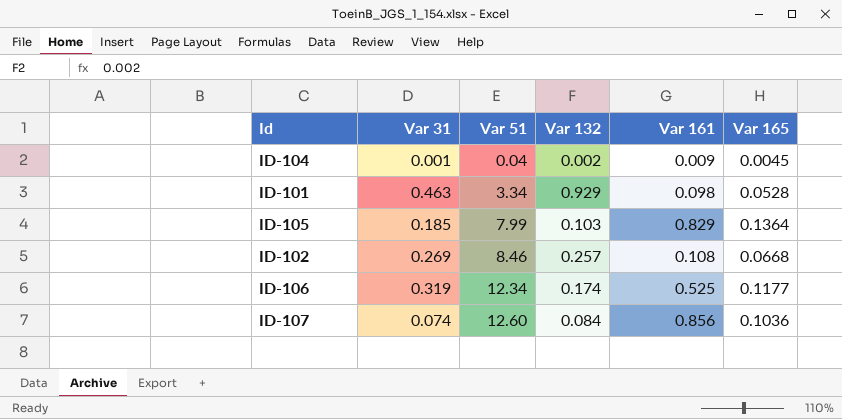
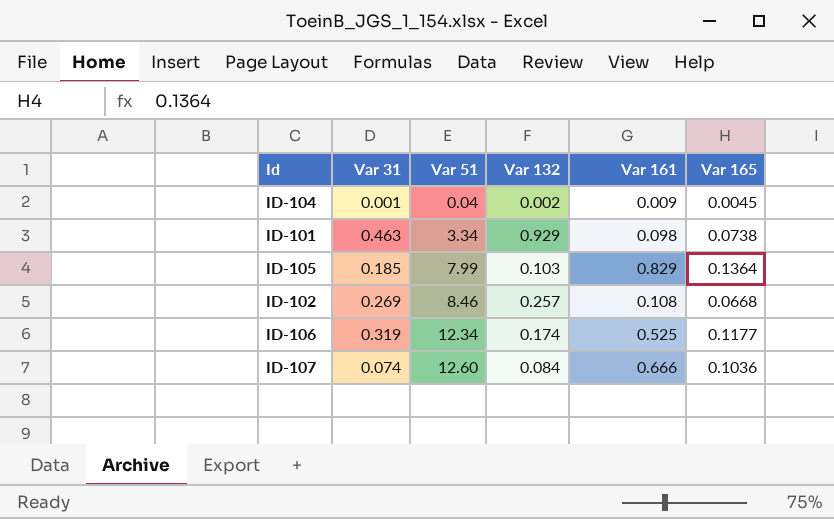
ID-101 | Var 165: 0.0528 -> 0.0738
ID-107 | Var 161: 0.856 -> 0.666

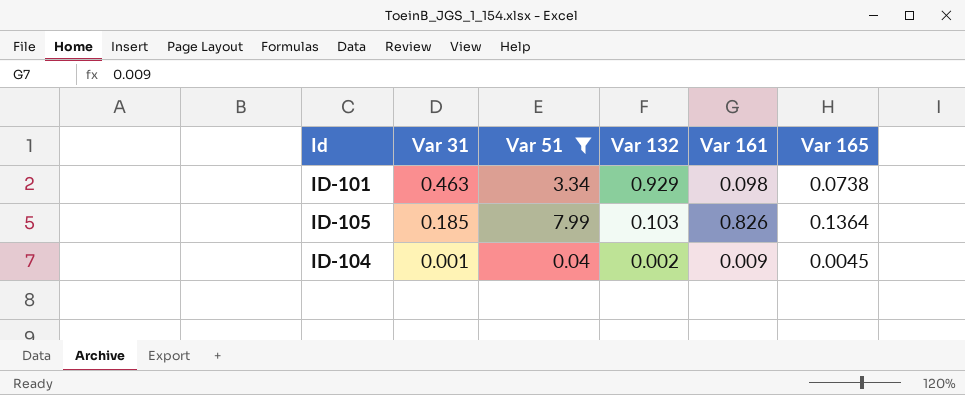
filter: none -> Var 51 <= 7.99
row order: Var 51 ascending -> Var 31 descending
ID-105 | Var 161: 0.829 -> 0.826

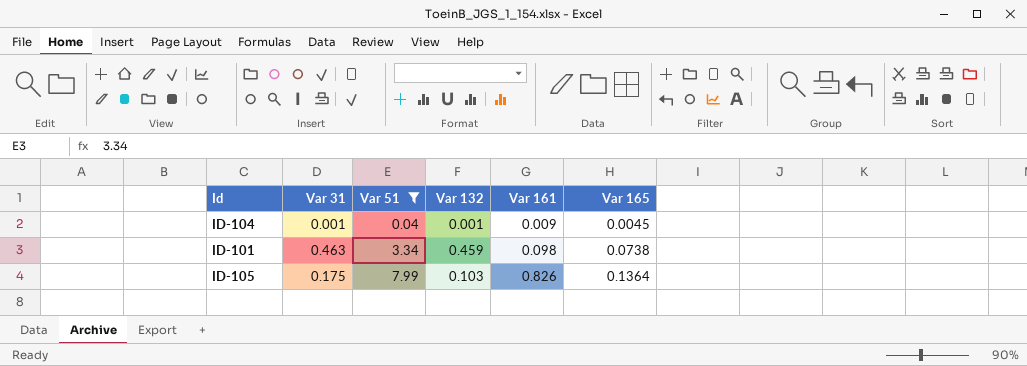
row order: Var 31 descending -> Var 51 ascending
ID-104 | Var 132: 0.002 -> 0.001
ID-101 | Var 132: 0.929 -> 0.459
ID-105 | Var 31: 0.185 -> 0.175

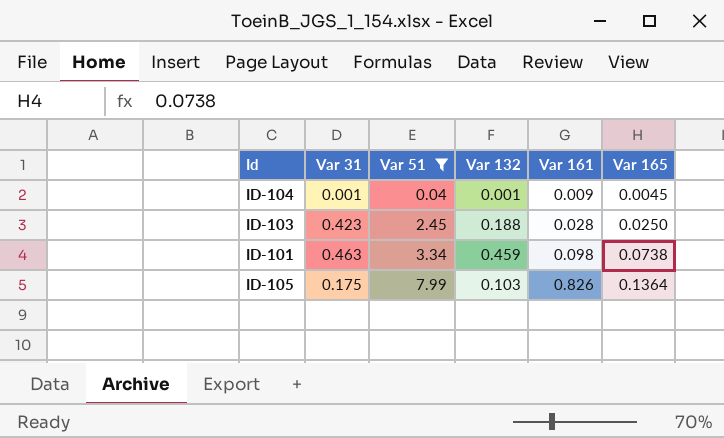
row ID-103: none -> 0.423 | 2.45 | 0.188 | 0.028 | 0.0250

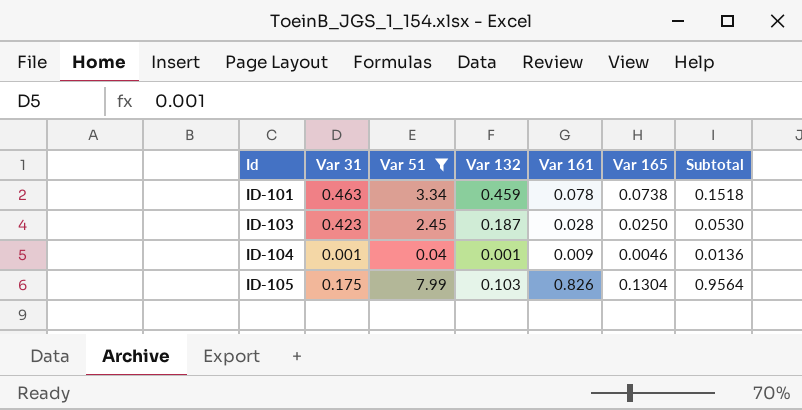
row order: Var 51 ascending -> Id ascending
column Subtotal | formula: none -> [Var 161] + [Var 165]
ID-101 | Var 161: 0.098 -> 0.078
ID-103 | Var 132: 0.188 -> 0.187
ID-104 | Var 165: 0.0045 -> 0.0046
ID-105 | Var 165: 0.1364 -> 0.1304

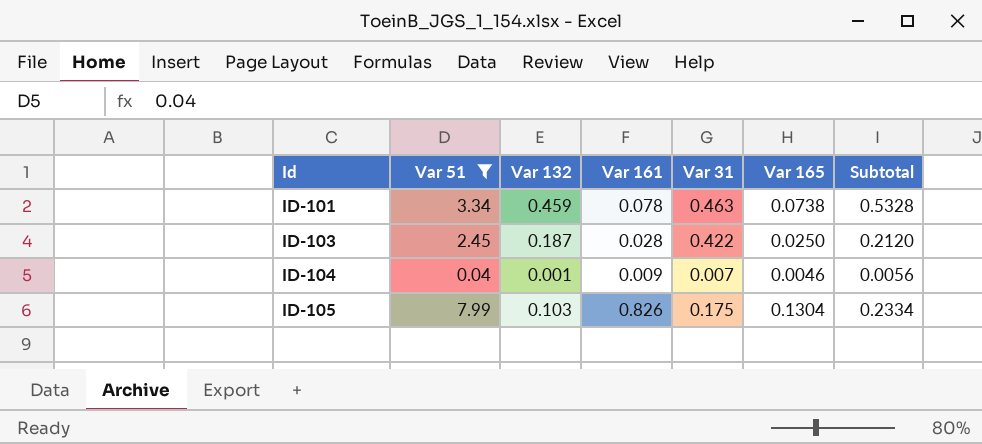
column Var 31 | position: 2 -> 5
column Subtotal | formula: [Var 161] + [Var 165] -> [Var 132] + [Var 165]
ID-103 | Var 31: 0.423 -> 0.422
ID-104 | Var 31: 0.001 -> 0.007

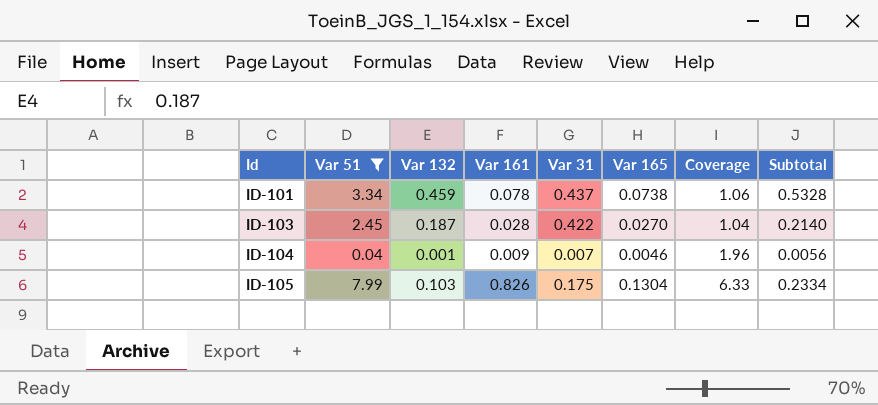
column Coverage | formula: none -> [Var 161] / [Var 165]
ID-101 | Var 31: 0.463 -> 0.437
ID-103 | Var 165: 0.0250 -> 0.0270
ID-103 | Subtotal: 0.2120 -> 0.2140

